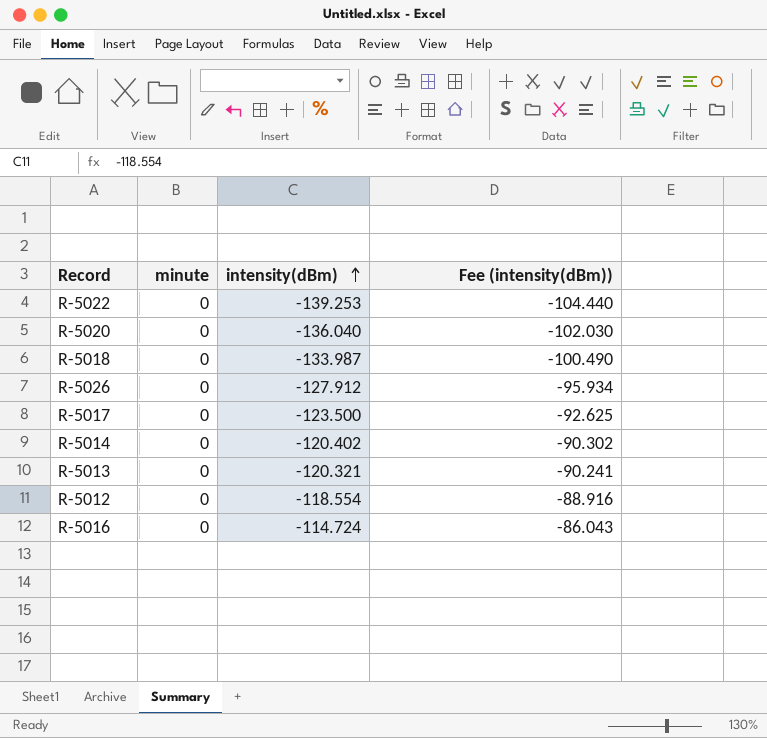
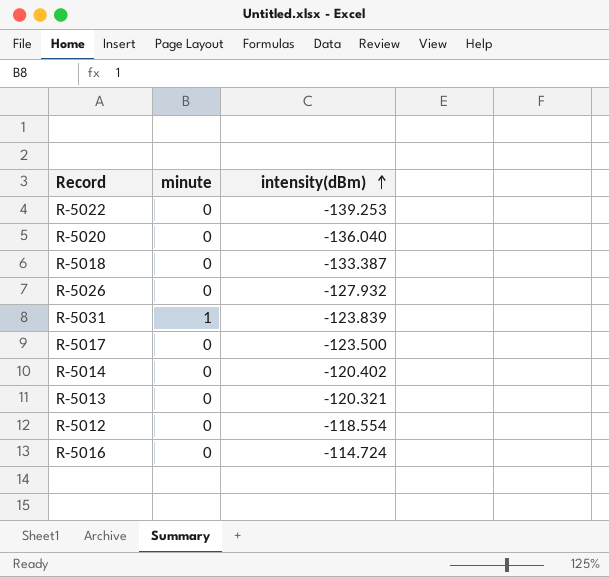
column Fee (intensity(dBm)) | formula: [intensity(dBm)] * 0.75 -> none
R-5018 | intensity(dBm): -133.987 -> -133.387
R-5026 | intensity(dBm): -127.912 -> -127.932
row R-5031: none -> 1 | -123.839

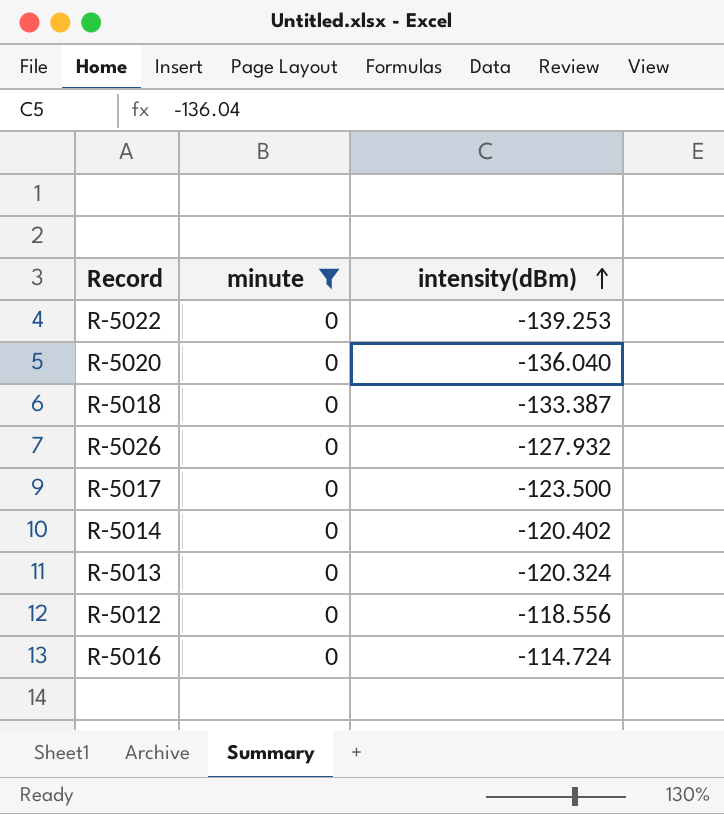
filter: none -> minute = 0
R-5013 | intensity(dBm): -120.321 -> -120.324
R-5012 | intensity(dBm): -118.554 -> -118.556

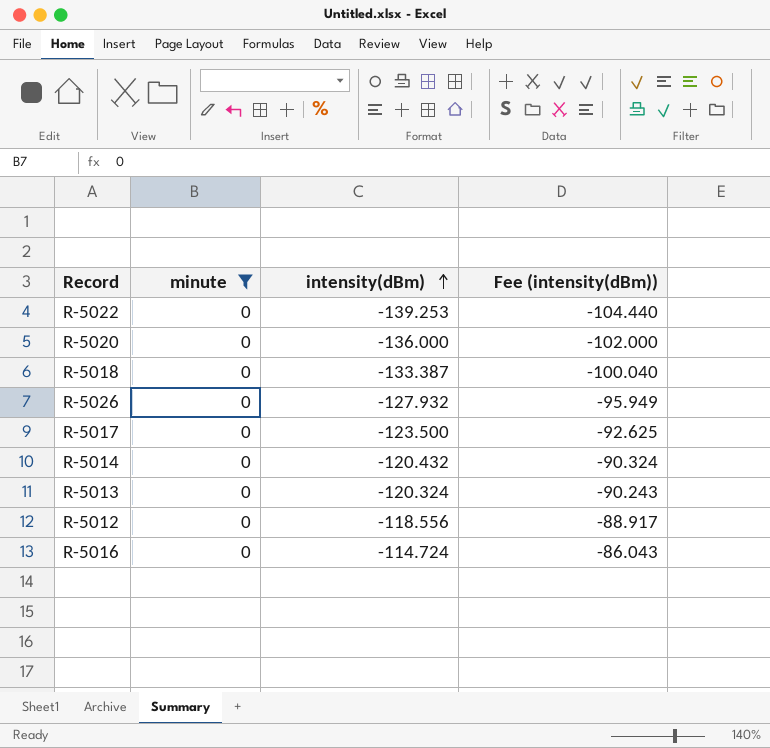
column Fee (intensity(dBm)) | formula: none -> [intensity(dBm)] * 0.75
R-5020 | intensity(dBm): -136.040 -> -136.000
R-5014 | intensity(dBm): -120.402 -> -120.432

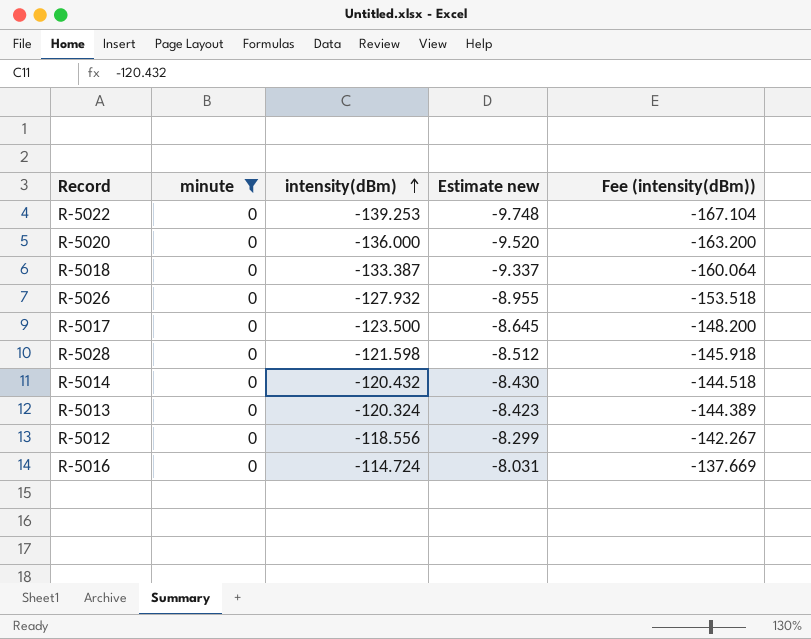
column Estimate new | formula: none -> [intensity(dBm)] * 0.07
column Fee (intensity(dBm)) | formula: [intensity(dBm)] * 0.75 -> [intensity(dBm)] * 1.2
row R-5028: none -> 0 | -121.598 | -8.512 | -145.918

